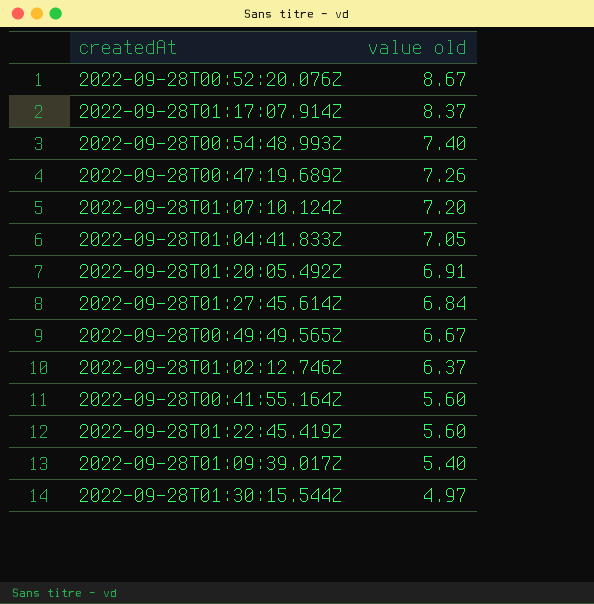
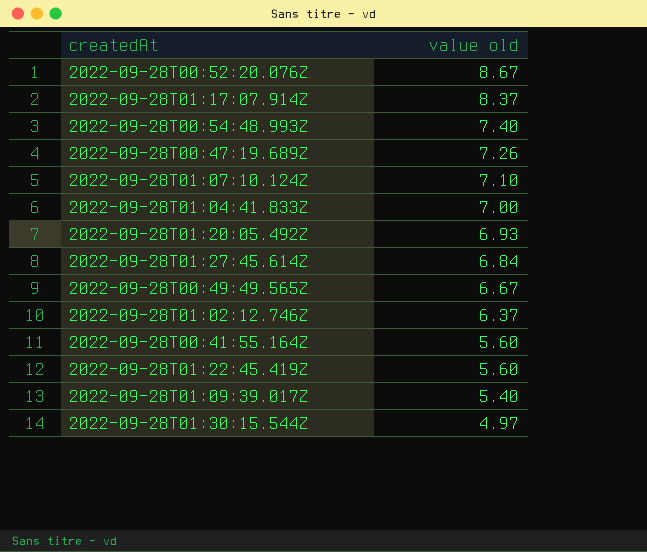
2022-09-28T01:07:10.124Z | value old: 7.20 -> 7.10
2022-09-28T01:04:41.833Z | value old: 7.05 -> 7.00
2022-09-28T01:20:05.492Z | value old: 6.91 -> 6.93

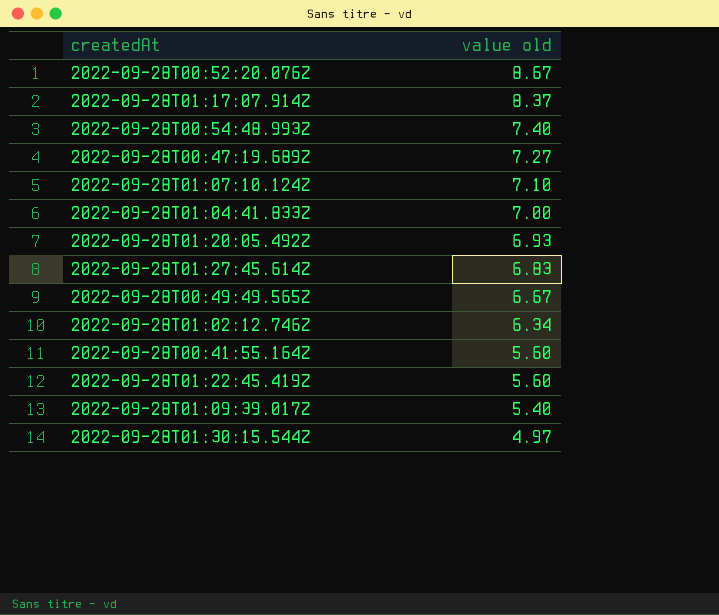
2022-09-28T00:47:19.689Z | value old: 7.26 -> 7.27
2022-09-28T01:27:45.614Z | value old: 6.84 -> 6.83
2022-09-28T01:02:12.746Z | value old: 6.37 -> 6.34

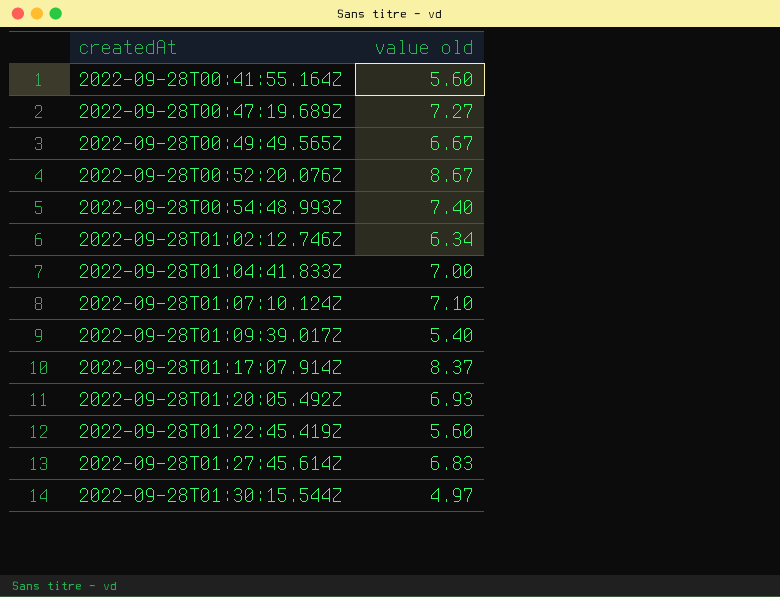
row order: value old descending -> createdAt ascending

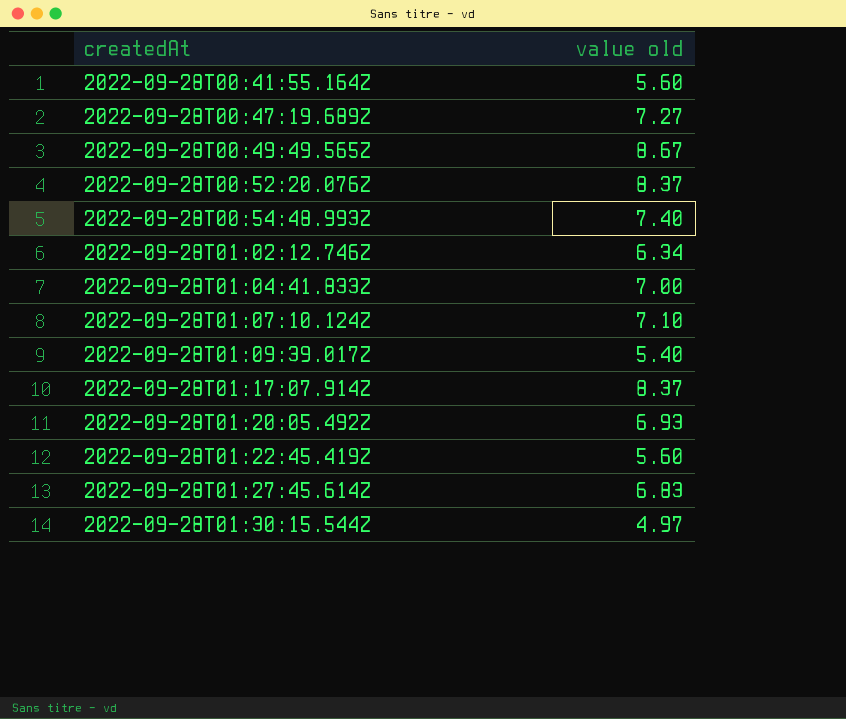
2022-09-28T00:49:49.565Z | value old: 6.67 -> 8.67
2022-09-28T00:52:20.076Z | value old: 8.67 -> 8.37

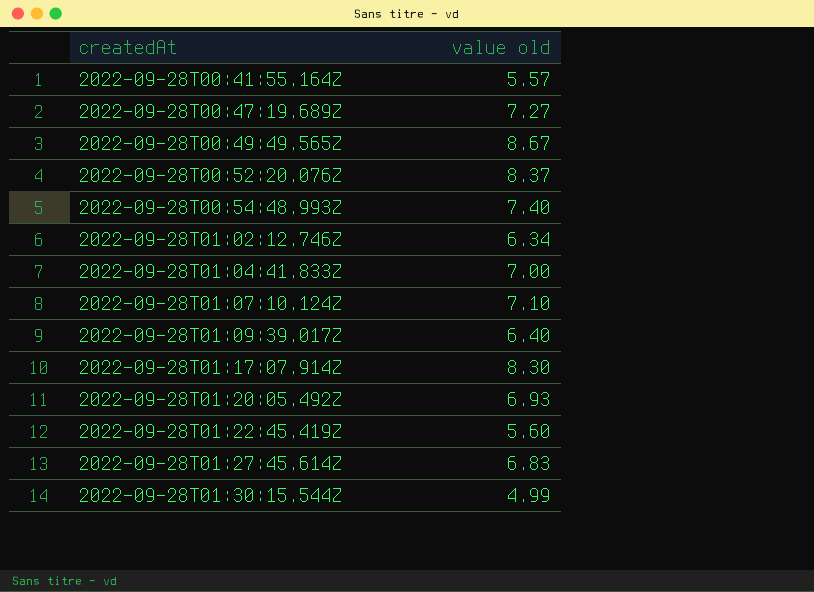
2022-09-28T00:41:55.164Z | value old: 5.60 -> 5.57
2022-09-28T01:09:39.017Z | value old: 5.40 -> 6.40
2022-09-28T01:17:07.914Z | value old: 8.37 -> 8.30
2022-09-28T01:30:15.544Z | value old: 4.97 -> 4.99

